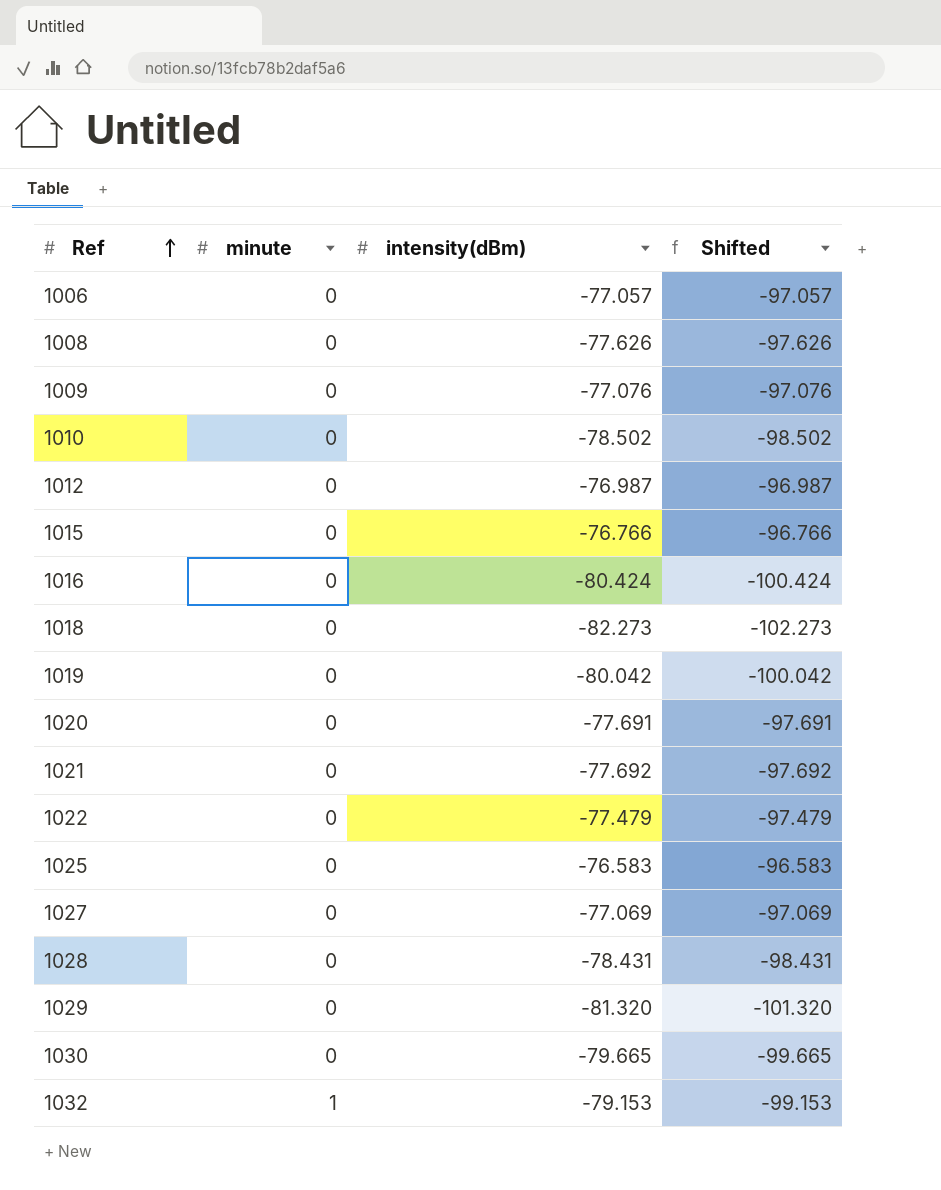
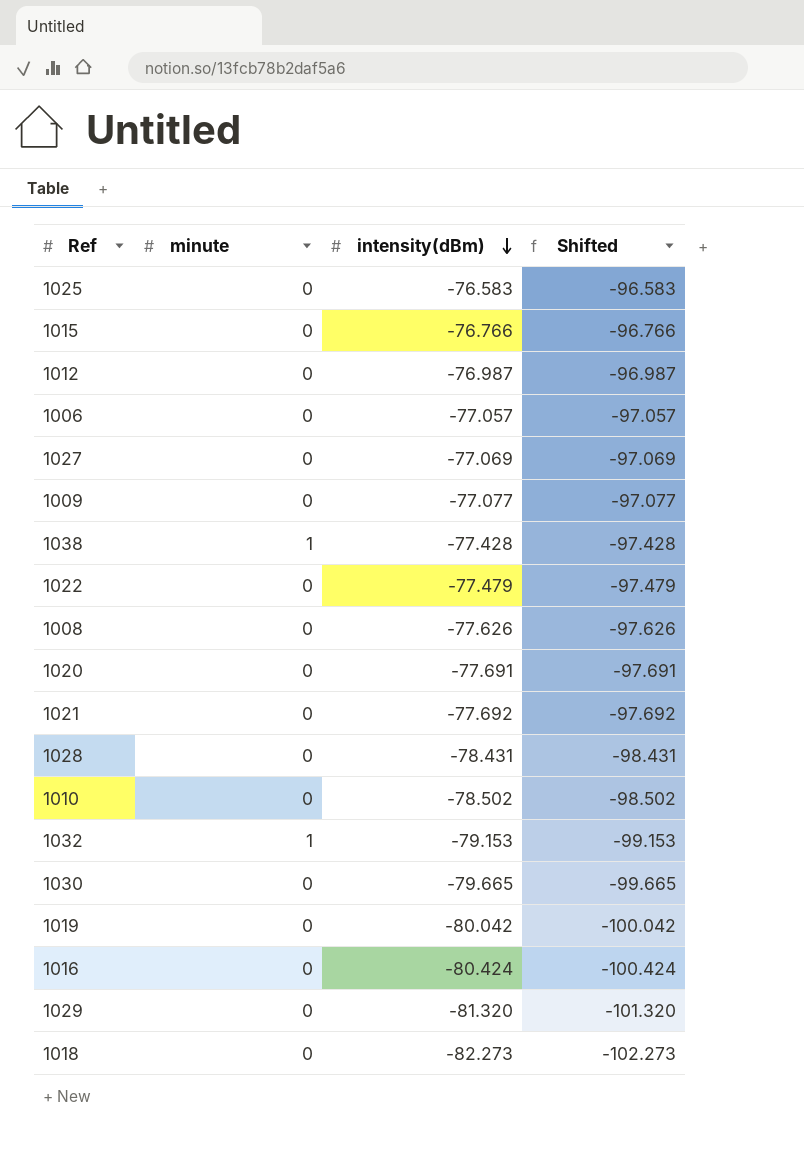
row order: Ref ascending -> intensity(dBm) descending
1009 | intensity(dBm): -77.076 -> -77.077
1009 | Shifted: -97.076 -> -97.077
row 1038: none -> 1 | -77.428 | -97.428

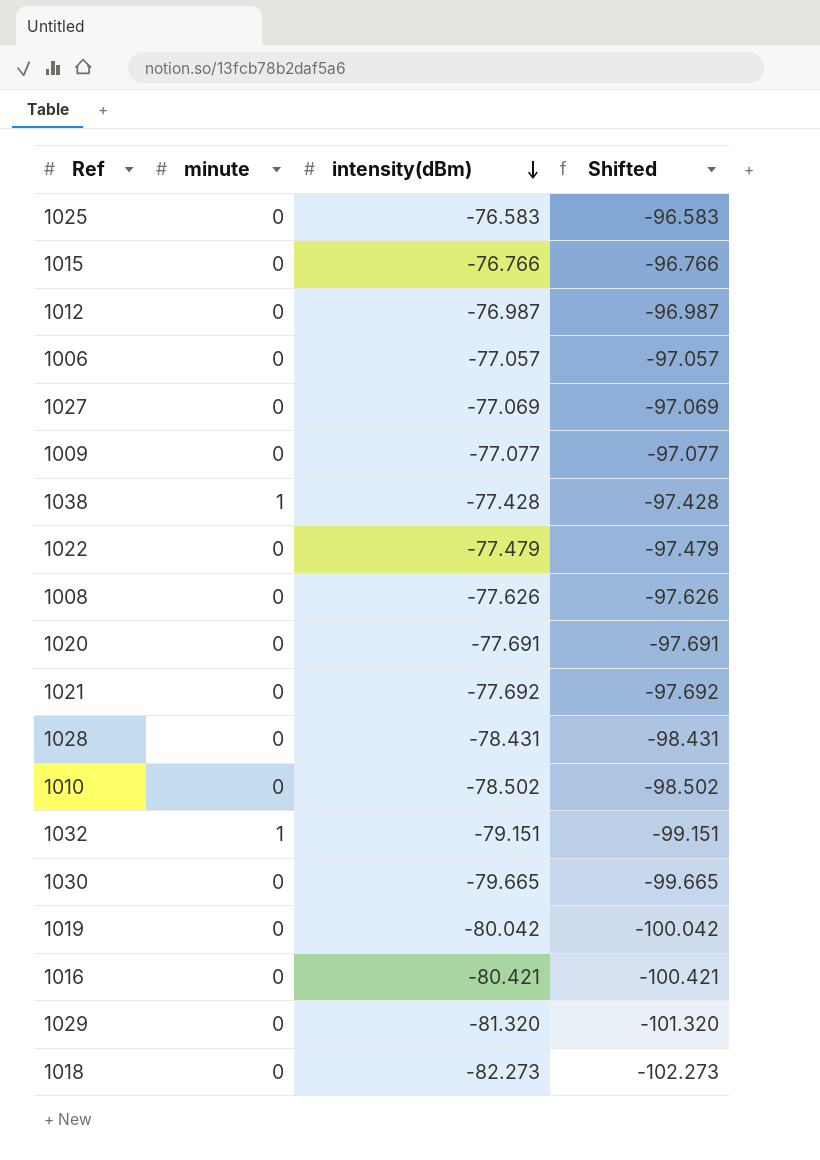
1032 | intensity(dBm): -79.153 -> -79.151
1032 | Shifted: -99.153 -> -99.151
1016 | intensity(dBm): -80.424 -> -80.421
1016 | Shifted: -100.424 -> -100.421

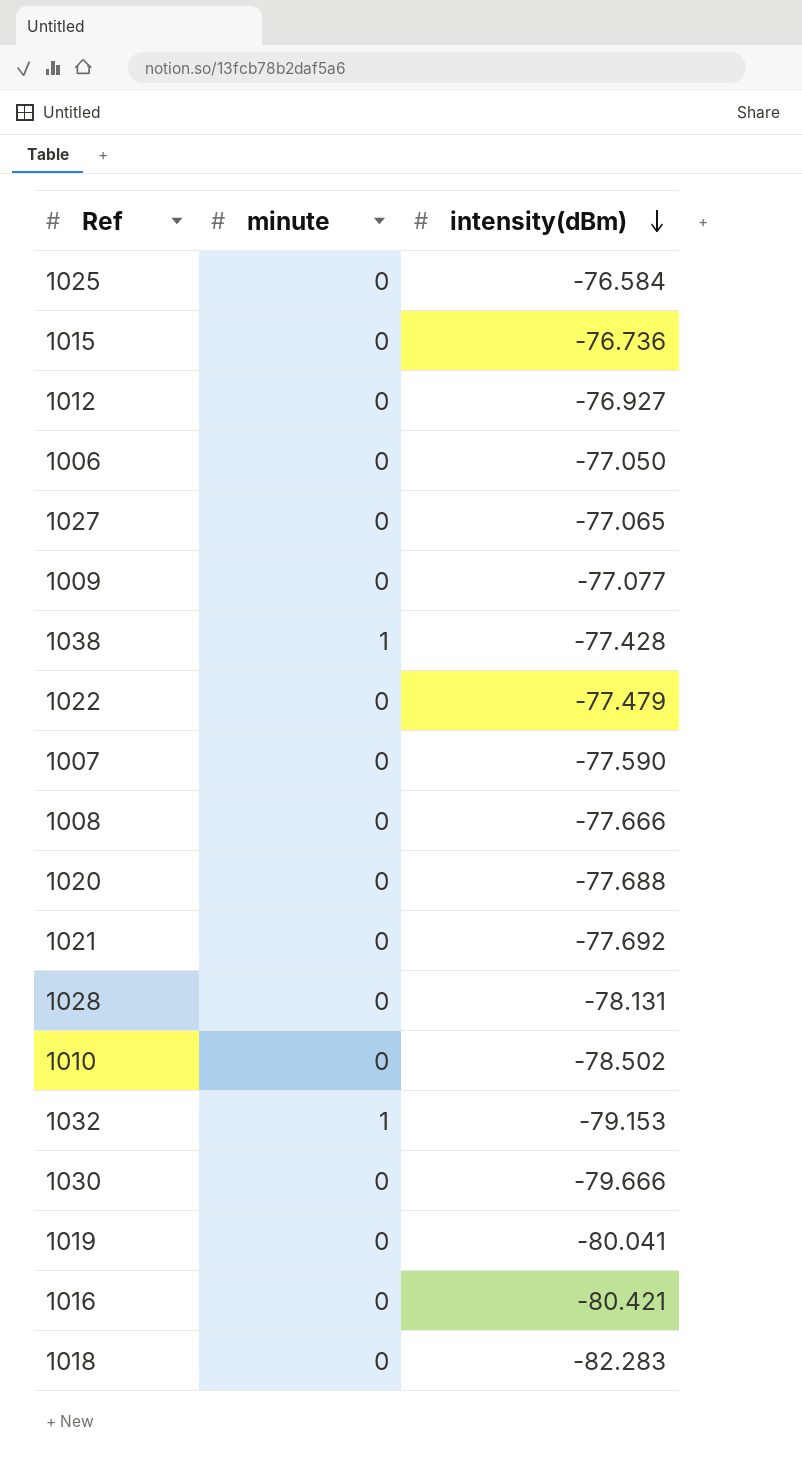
column Shifted | formula: [intensity(dBm)] - 20 -> none
row 1029: 0 | -81.320 | -101.320 -> none
1025 | intensity(dBm): -76.583 -> -76.584
1015 | intensity(dBm): -76.766 -> -76.736
1012 | intensity(dBm): -76.987 -> -76.927
1006 | intensity(dBm): -77.057 -> -77.050
1027 | intensity(dBm): -77.069 -> -77.065
row 1007: none -> 0 | -77.590
1008 | intensity(dBm): -77.626 -> -77.666
1020 | intensity(dBm): -77.691 -> -77.688
1028 | intensity(dBm): -78.431 -> -78.131
1032 | intensity(dBm): -79.151 -> -79.153
1030 | intensity(dBm): -79.665 -> -79.666
1019 | intensity(dBm): -80.042 -> -80.041
1018 | intensity(dBm): -82.273 -> -82.283

